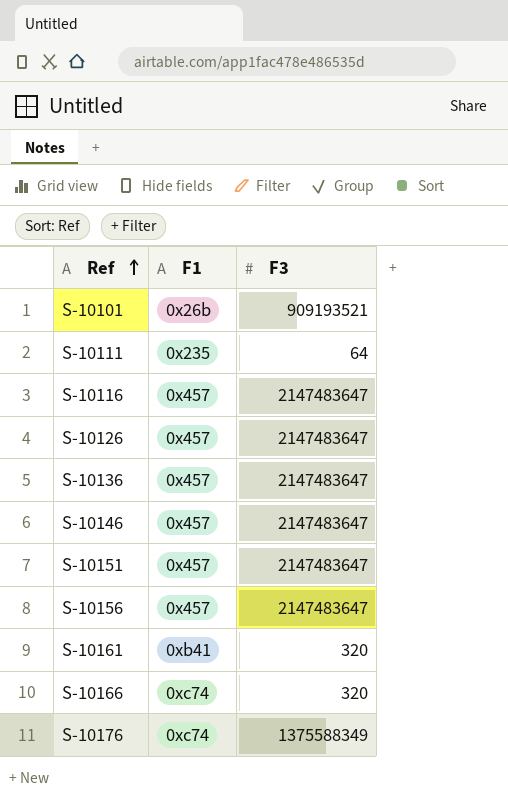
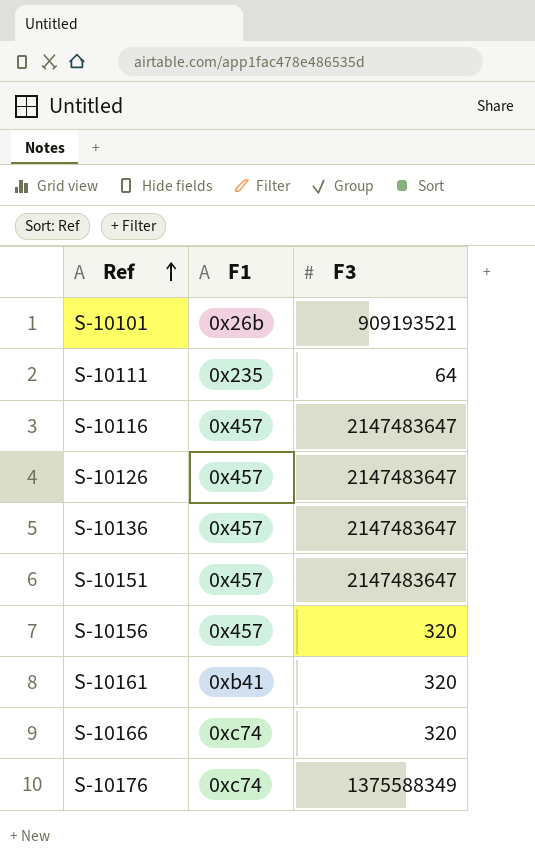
row S-10146: 0x457 | 2147483647 -> none
S-10156 | F3: 2147483647 -> 320

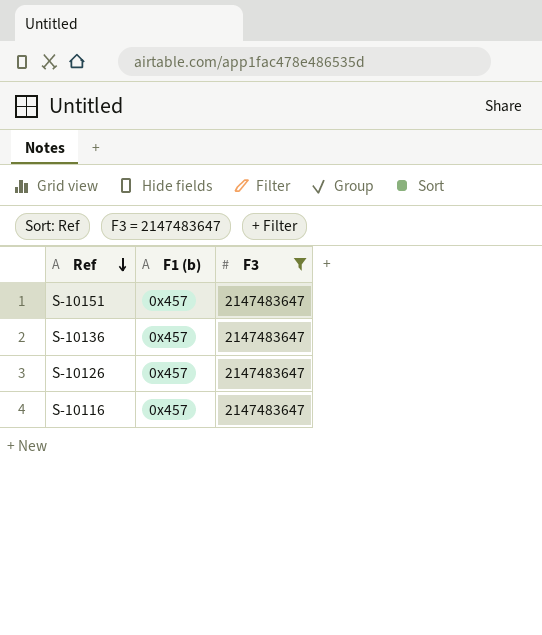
filter: none -> F3 = 2147483647
row order: Ref ascending -> Ref descending
column name: F1 -> F1 (b)

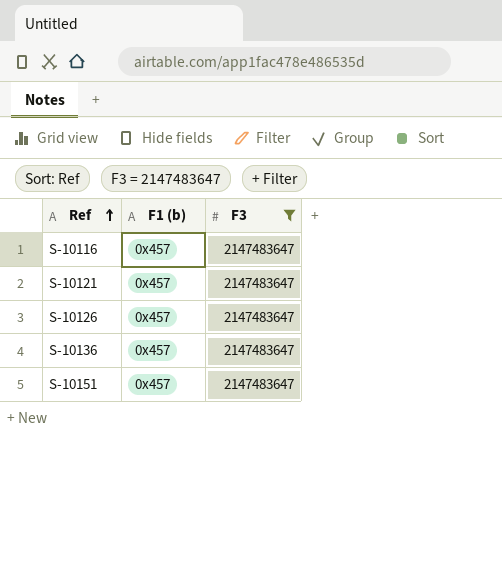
row order: Ref descending -> Ref ascending
row S-10121: none -> 0x457 | 2147483647

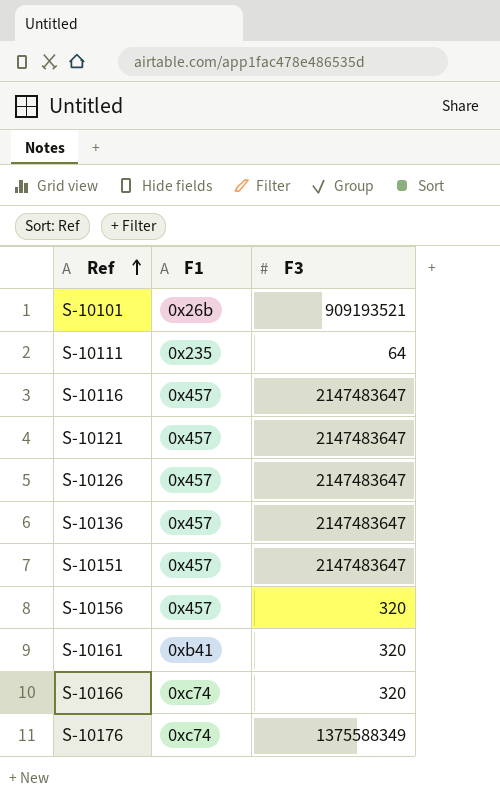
filter: F3 = 2147483647 -> none
column name: F1 (b) -> F1

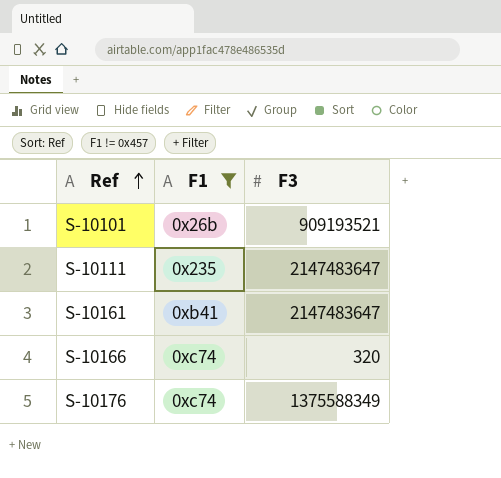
filter: none -> F1 != 0x457
S-10111 | F3: 64 -> 2147483647
S-10161 | F3: 320 -> 2147483647

